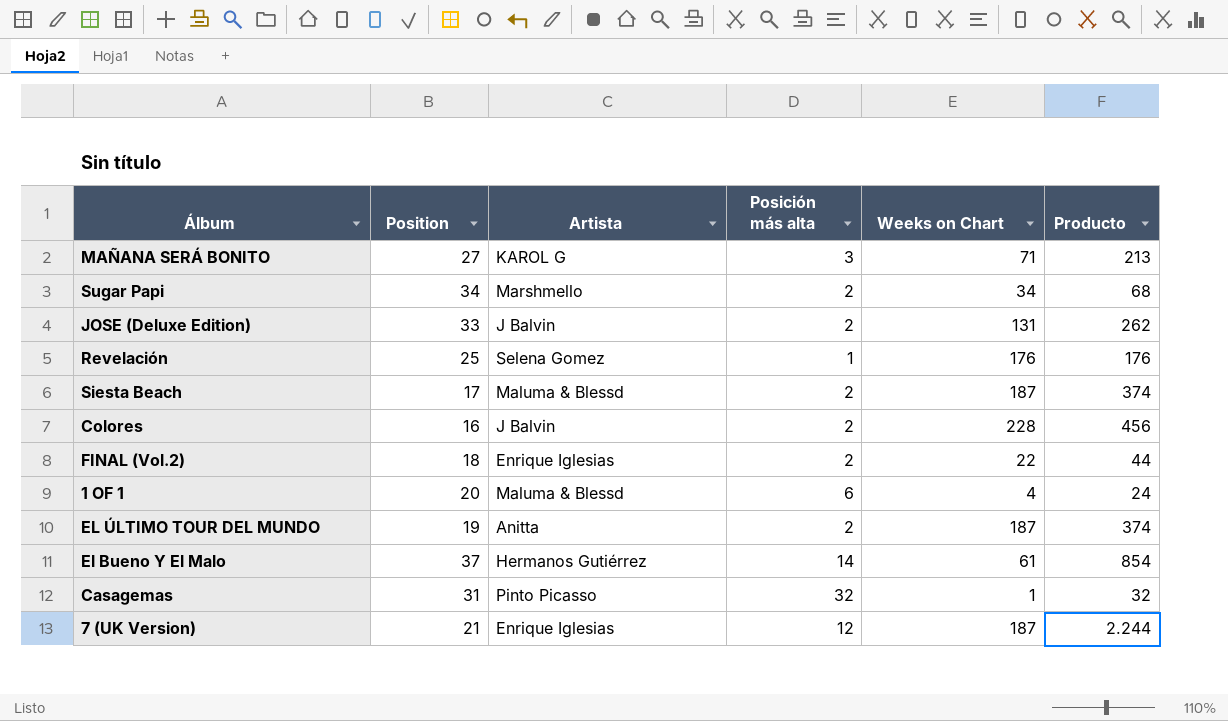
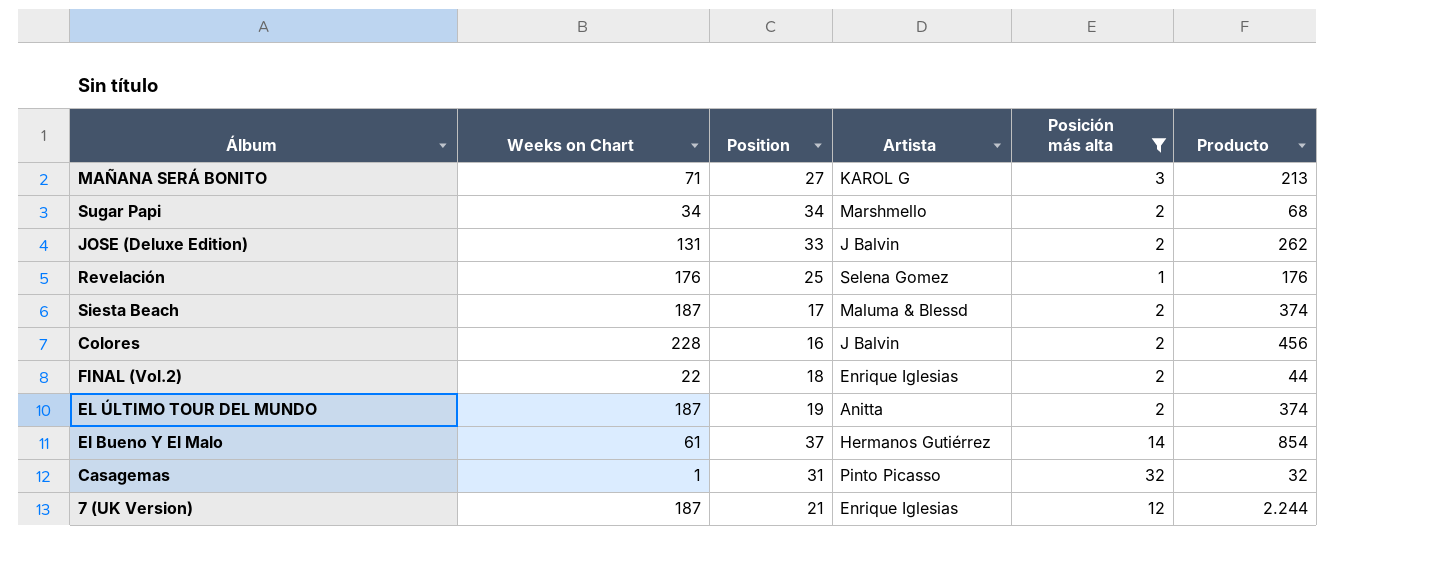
filter: none -> Posición más alta != 6
column Weeks on Chart | position: 5 -> 2

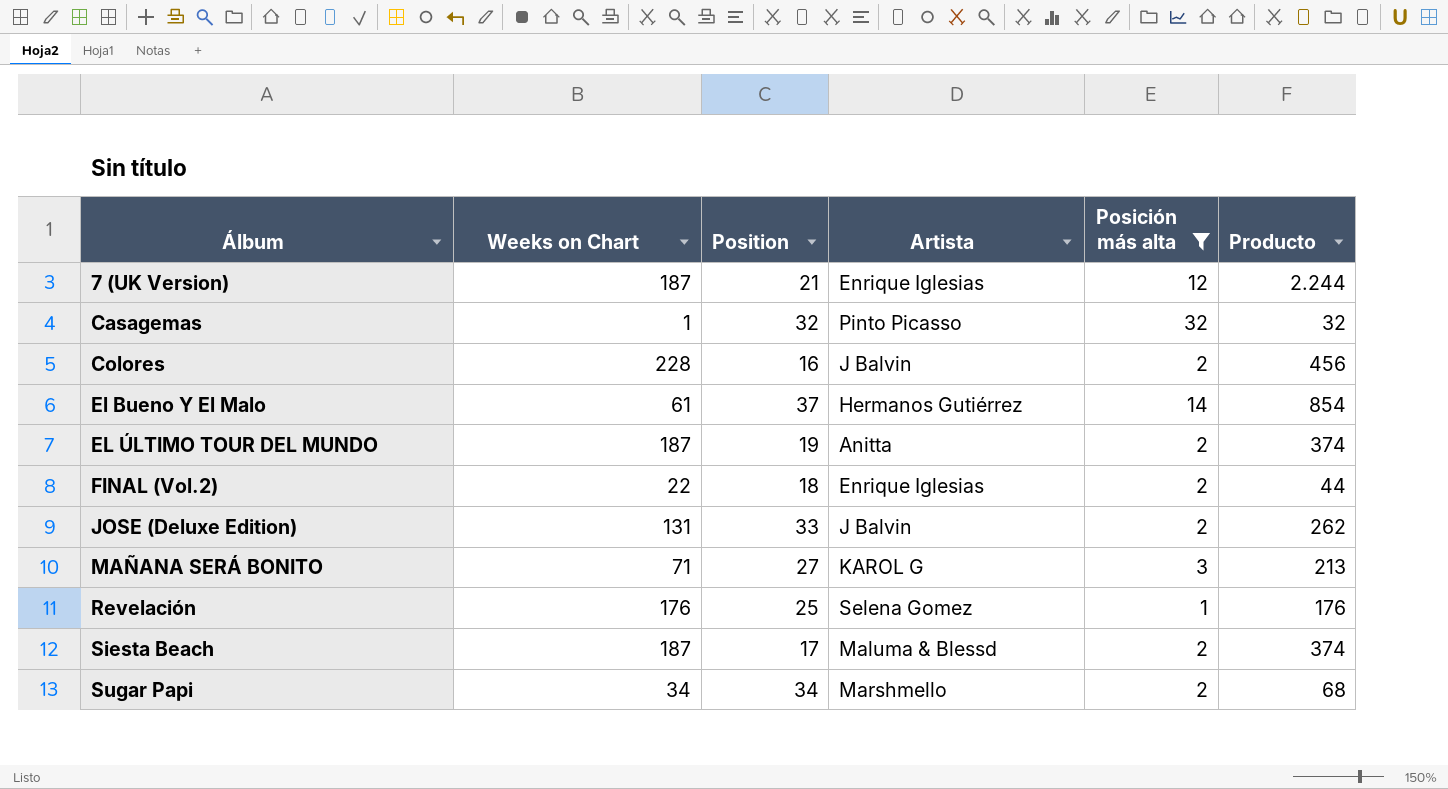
row order: none -> Álbum ascending
Casagemas | Position: 31 -> 32

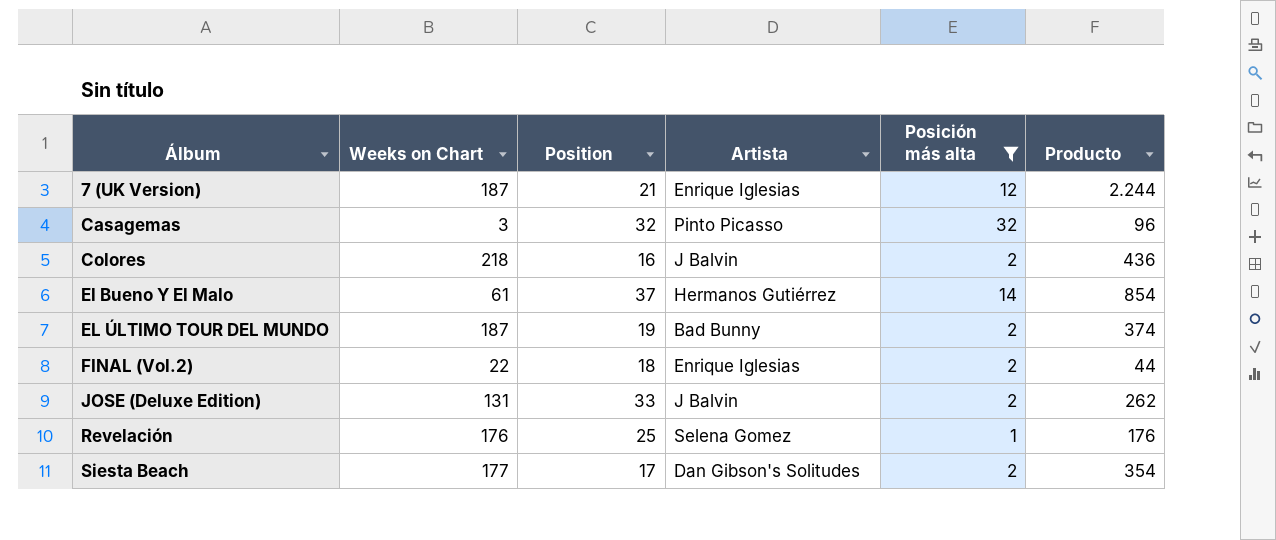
row MAÑANA SERÁ BONITO: 71 | 27 | KAROL G | 3 | 213 -> none
row Sugar Papi: 34 | 34 | Marshmello | 2 | 68 -> none
Casagemas | Weeks on Chart: 1 -> 3
Casagemas | Producto: 32 -> 96
Colores | Weeks on Chart: 228 -> 218
Colores | Producto: 456 -> 436
EL ÚLTIMO TOUR DEL MUNDO | Artista: Anitta -> Bad Bunny
Siesta Beach | Weeks on Chart: 187 -> 177
Siesta Beach | Artista: Maluma & Blessd -> Dan Gibson's Solitudes
Siesta Beach | Producto: 374 -> 354

